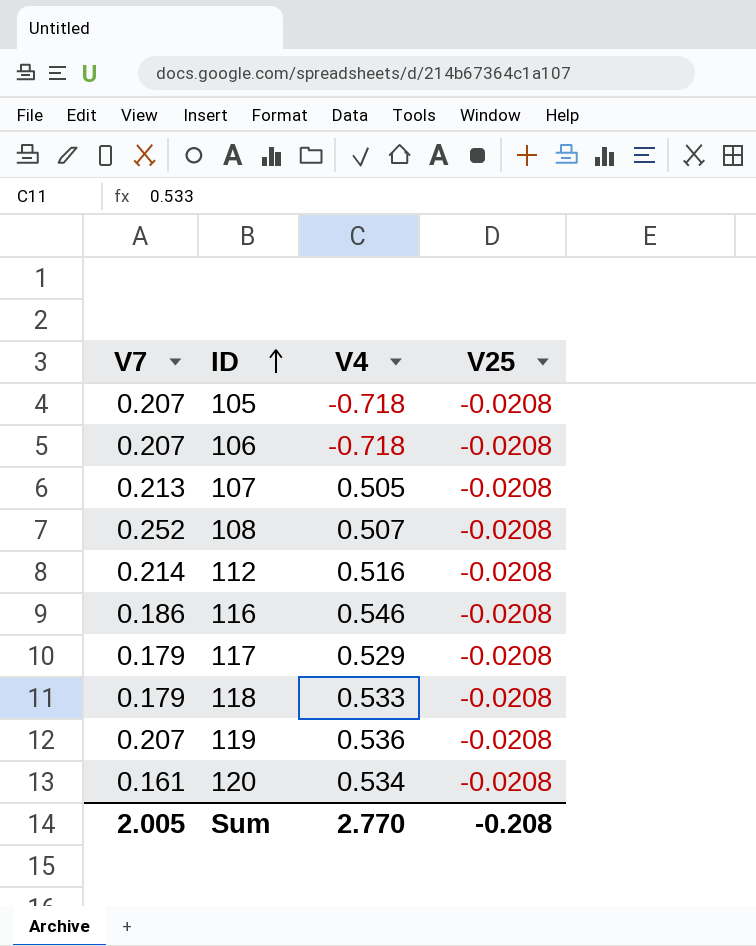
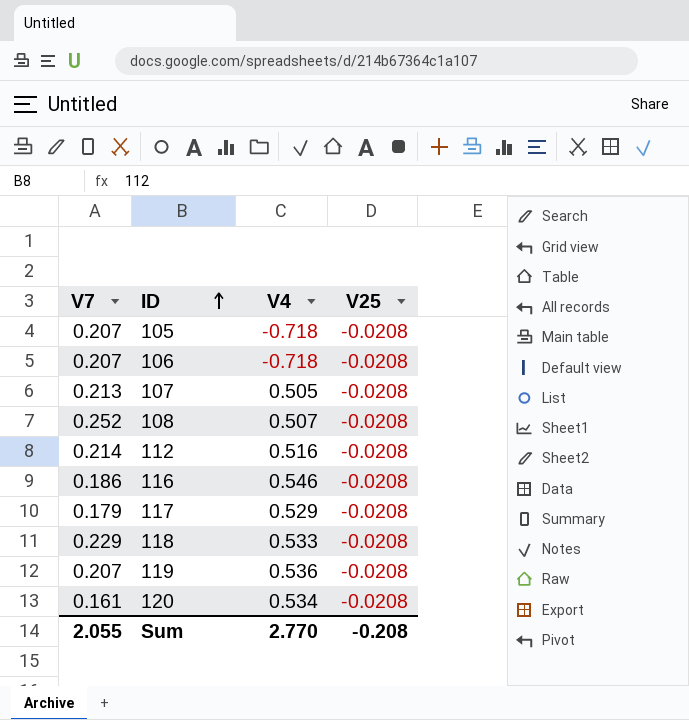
118 | V7: 0.179 -> 0.229
Sum | V7: 2.005 -> 2.055

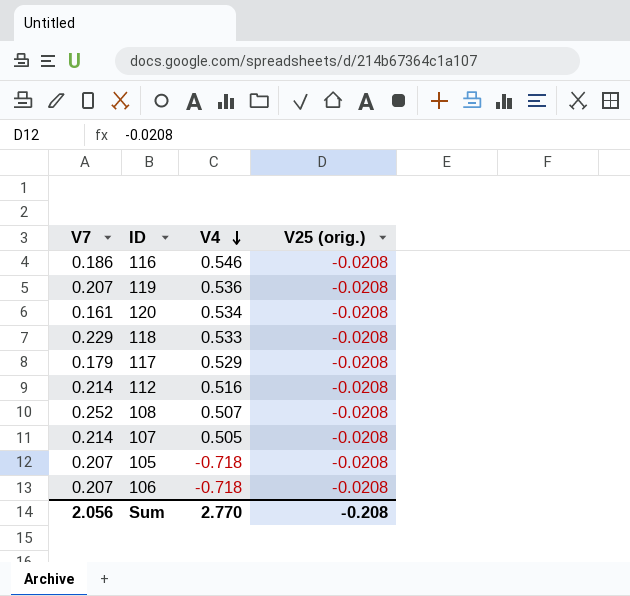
row order: ID ascending -> V4 descending
column name: V25 -> V25 (orig.)
107 | V7: 0.213 -> 0.214
Sum | V7: 2.055 -> 2.056

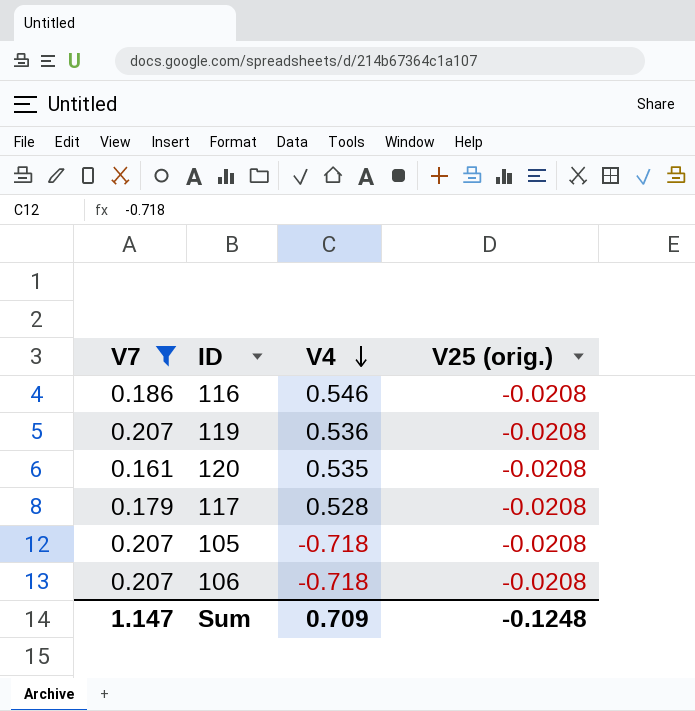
filter: none -> V7 <= 0.207
120 | V4: 0.534 -> 0.535
117 | V4: 0.529 -> 0.528
Sum | V7: 2.056 -> 1.147
Sum | V4: 2.770 -> 0.709
Sum | V25 (orig.): -0.208 -> -0.1248

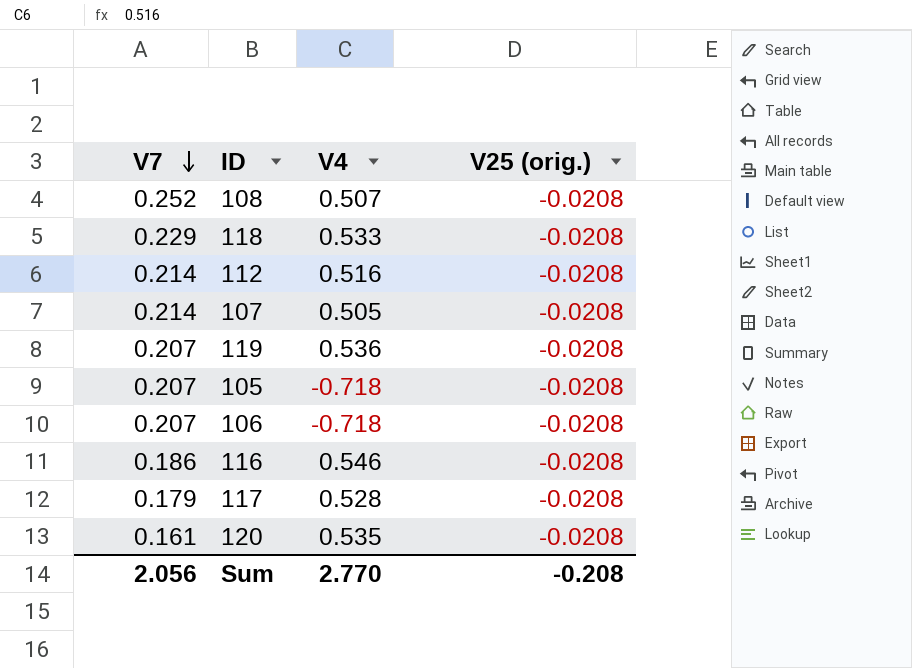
filter: V7 <= 0.207 -> none
row order: V4 descending -> V7 descending
Sum | V7: 1.147 -> 2.056
Sum | V4: 0.709 -> 2.770
Sum | V25 (orig.): -0.1248 -> -0.208

